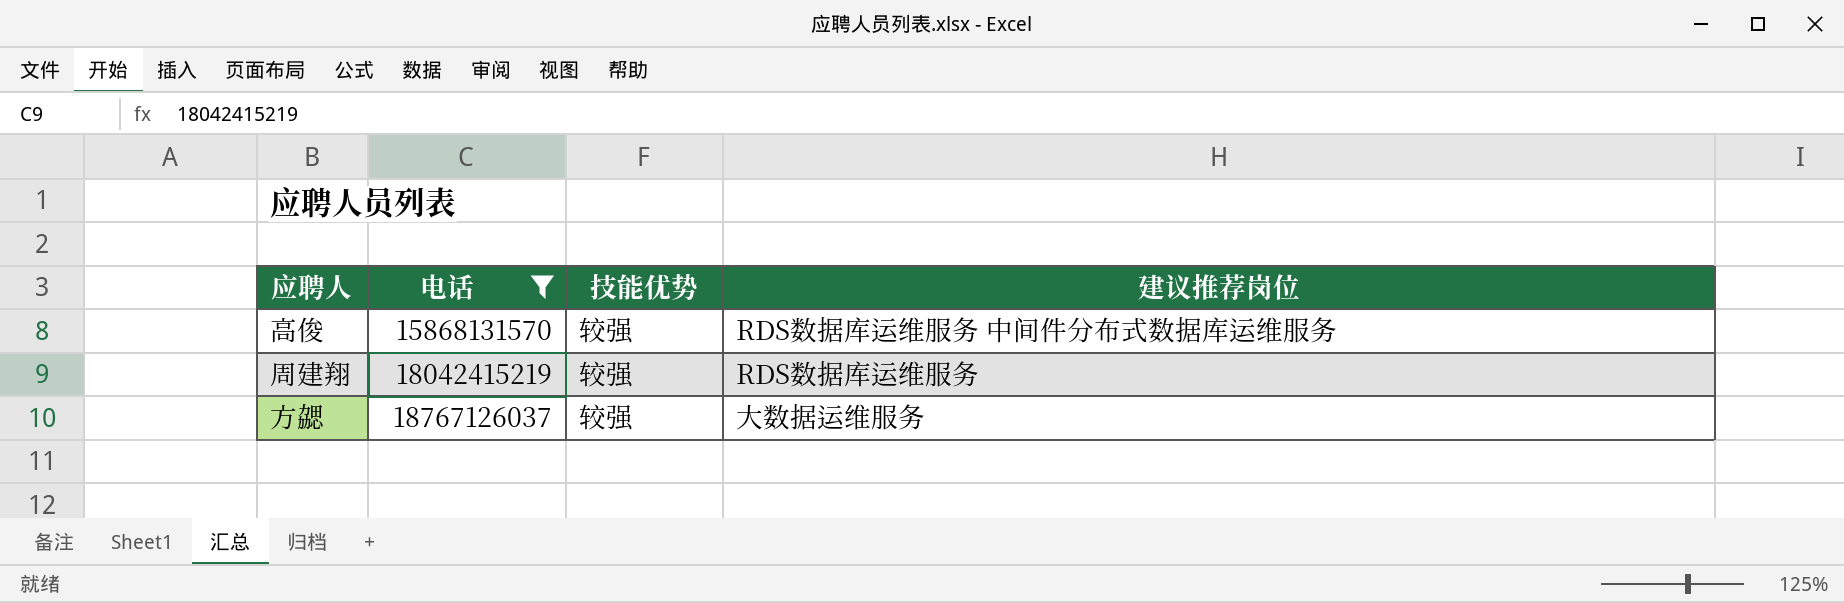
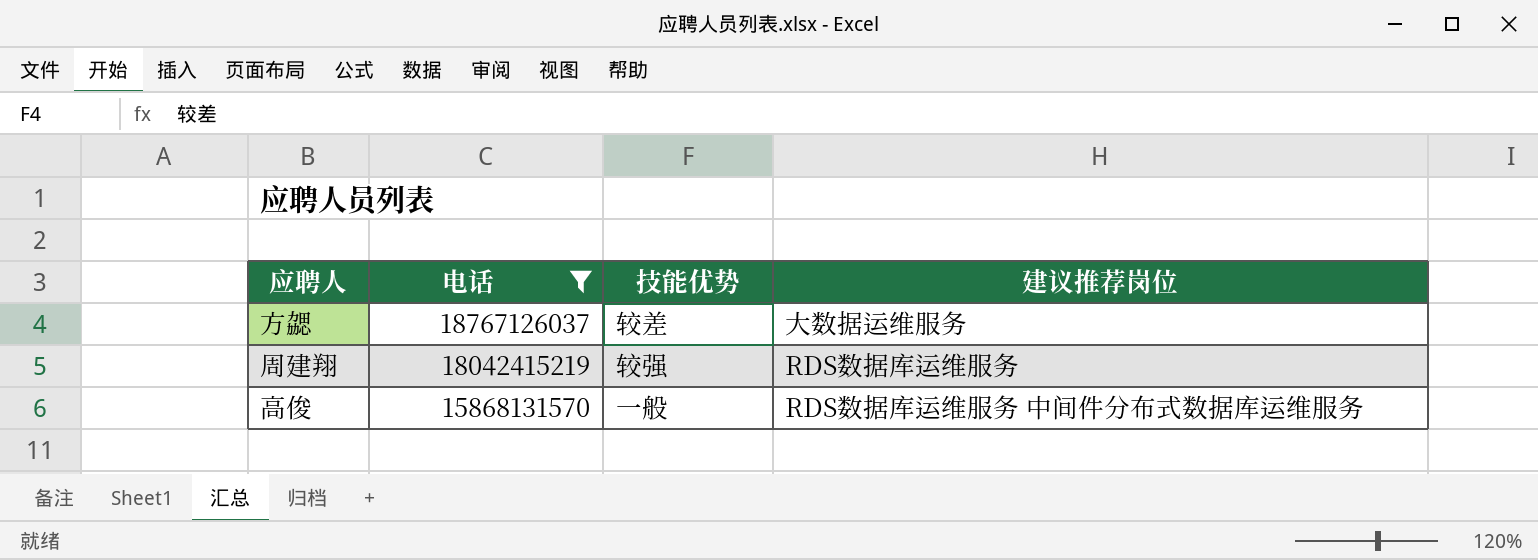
row order: 电话 ascending -> 电话 descending
方勰 | 技能优势: 较强 -> 较差
高俊 | 技能优势: 较强 -> 一般

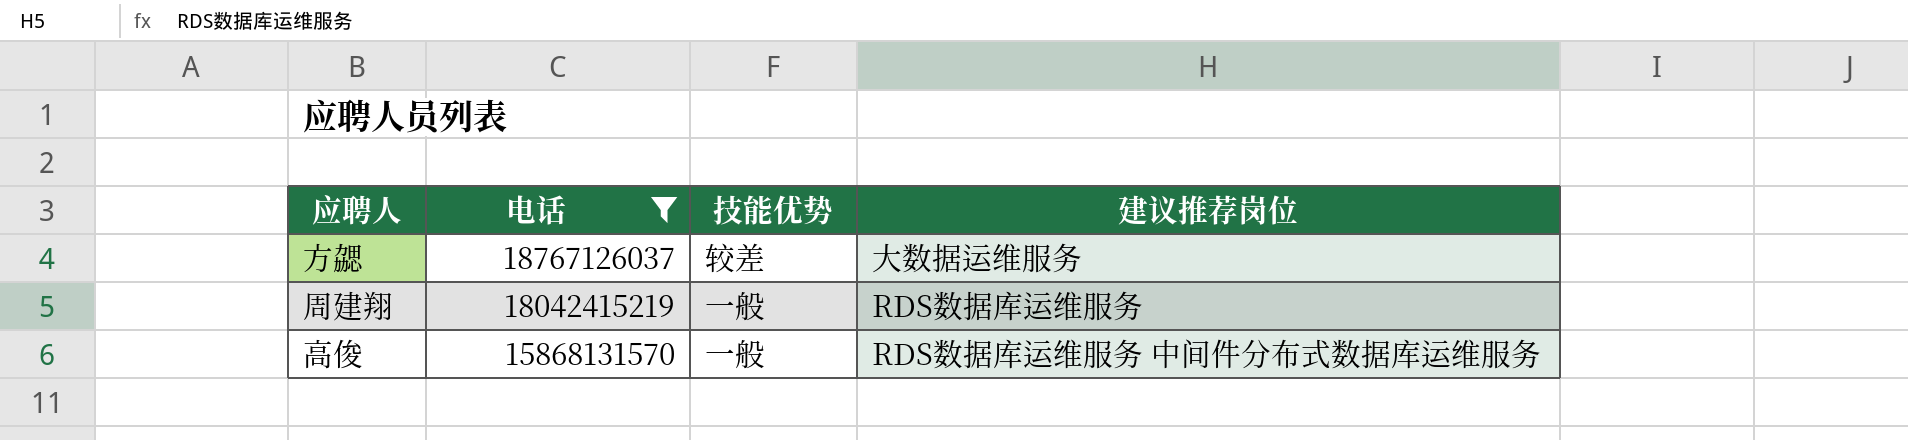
周建翔 | 技能优势: 较强 -> 一般

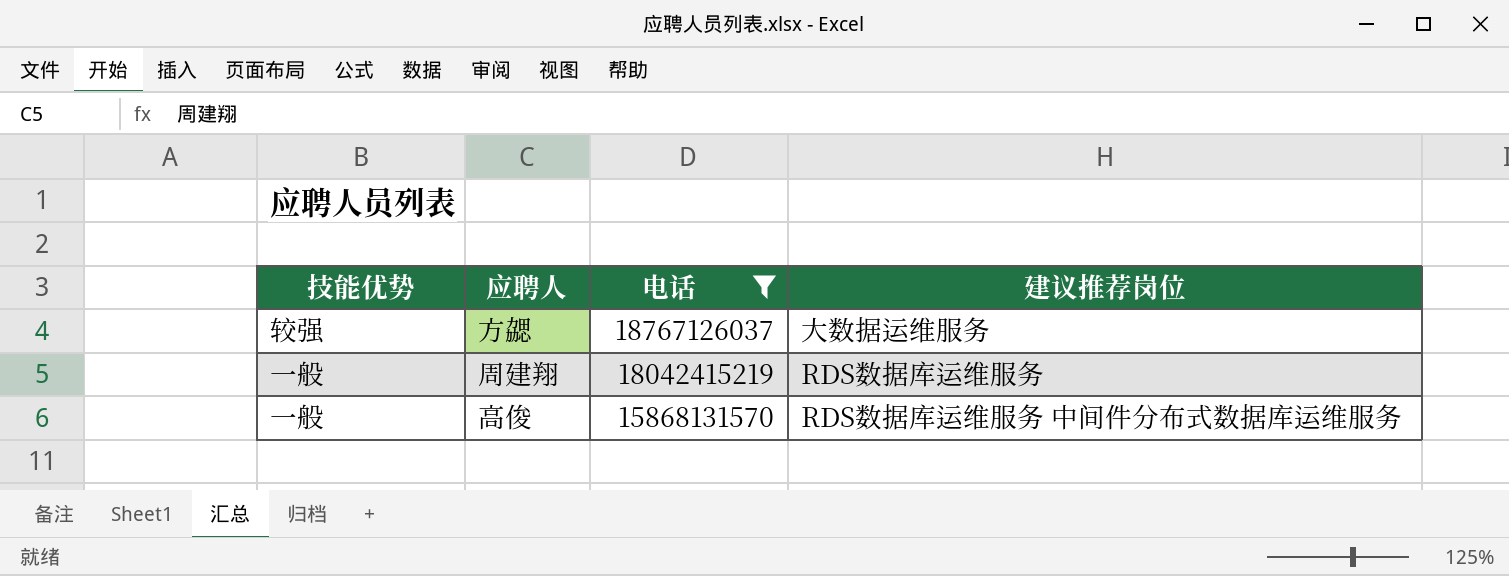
column 技能优势 | position: 3 -> 1
方勰 | 技能优势: 较差 -> 较强

